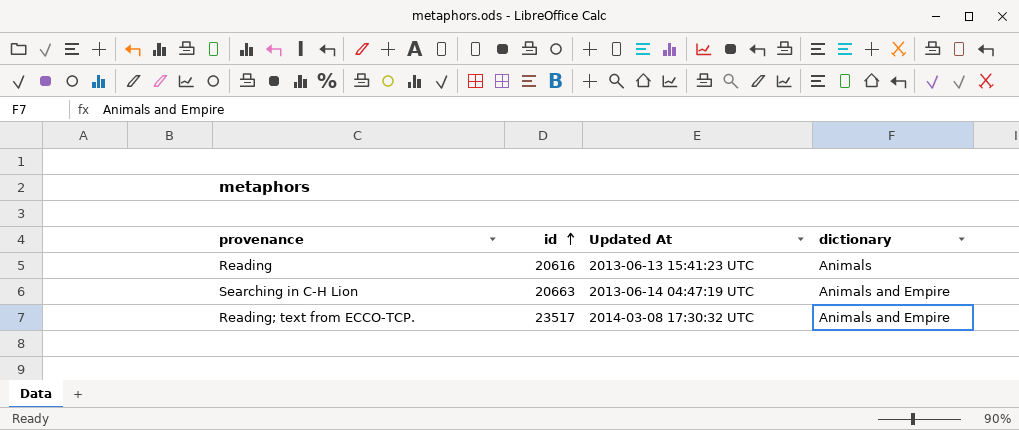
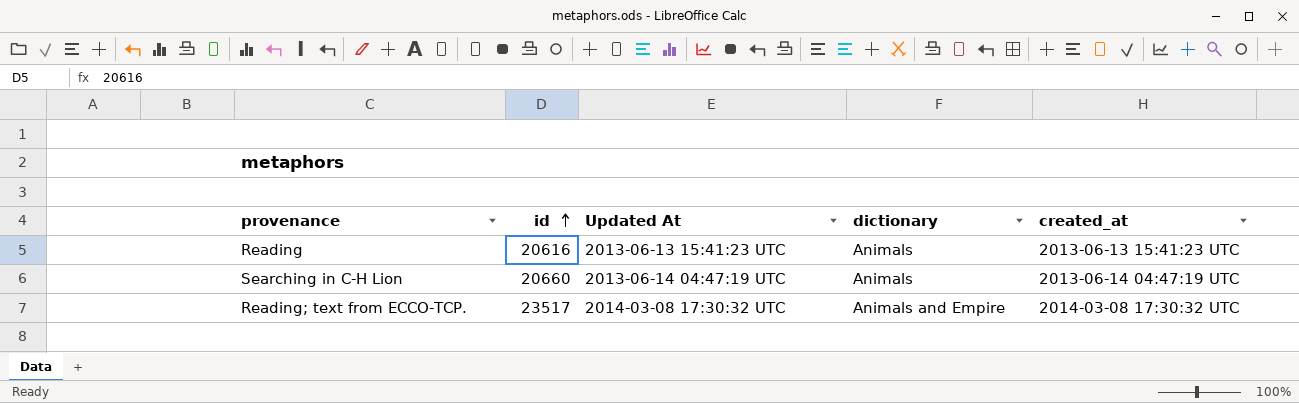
column created_at | position: none -> 5
Searching in C-H Lion | id: 20663 -> 20660
Searching in C-H Lion | dictionary: Animals and Empire -> Animals

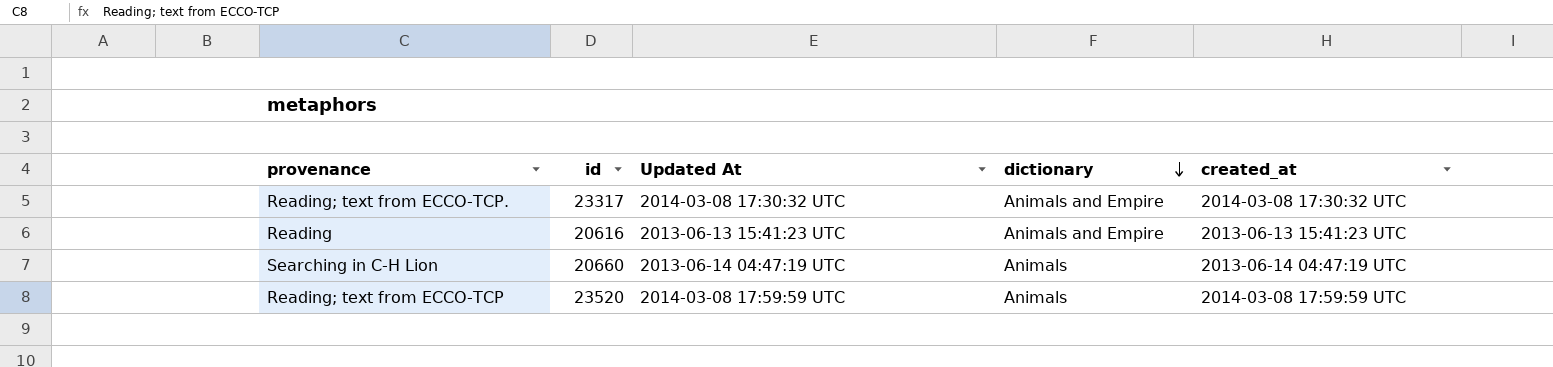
row order: id ascending -> dictionary descending
Reading; text from ECCO-TCP. | id: 23517 -> 23317
Reading | dictionary: Animals -> Animals and Empire
row Reading; text from ECCO-TCP: none -> 23520 | 2014-03-08 17:59:59 UTC | Animals | 2014-03-08 17:59:59 UTC

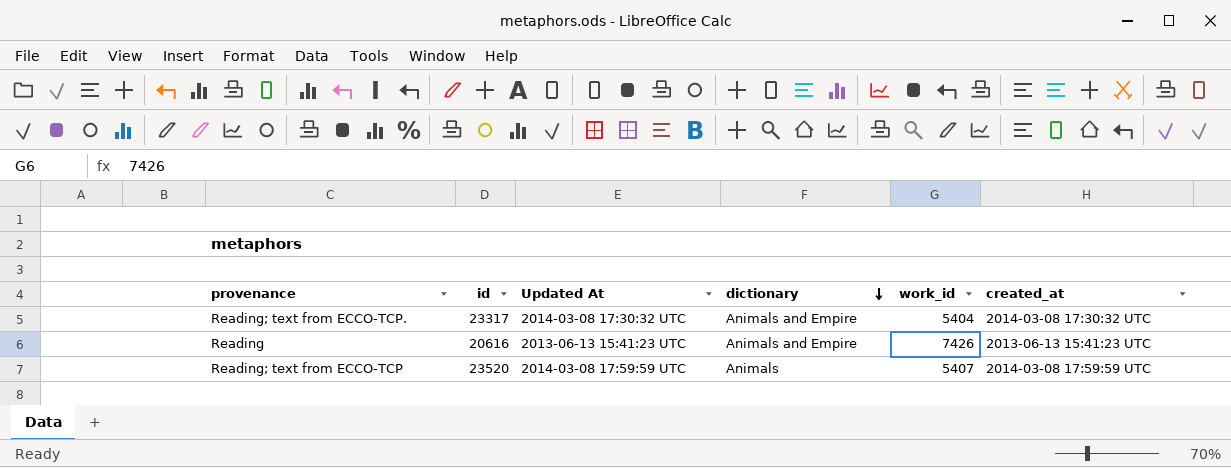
column work_id | position: none -> 5
row Searching in C-H Lion: 20660 | 2013-06-14 04:47:19 UTC | Animals | 2013-06-14 04:47:19 UTC -> none

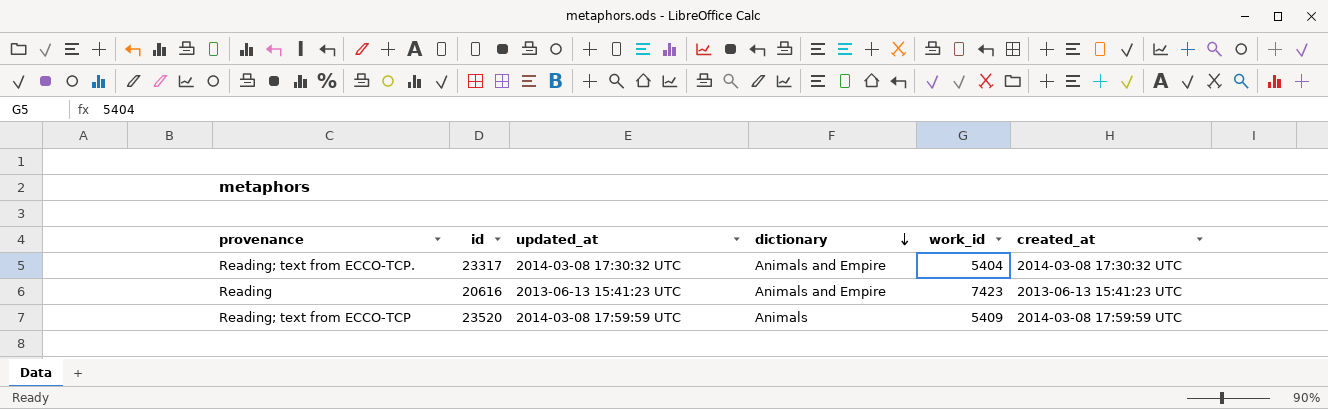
column name: Updated At -> updated_at
Reading | work_id: 7426 -> 7423
Reading; text from ECCO-TCP | work_id: 5407 -> 5409

